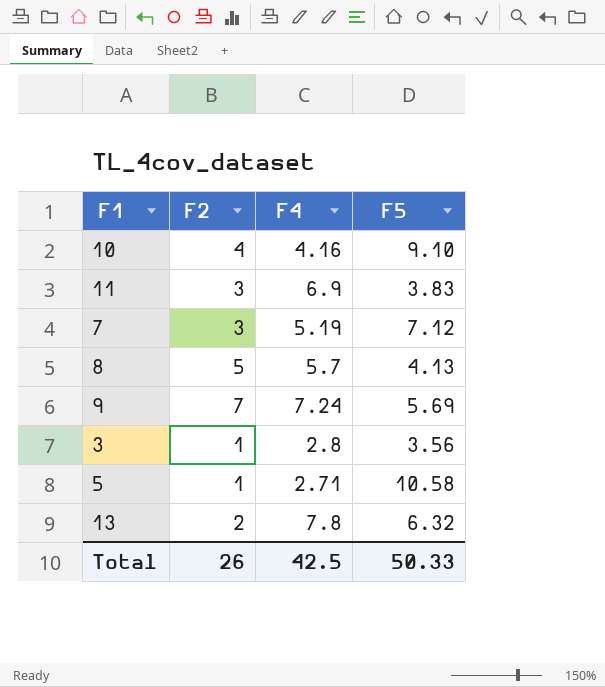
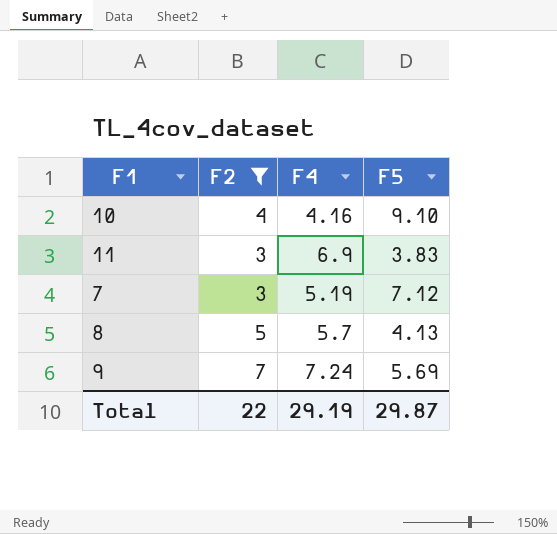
filter: none -> F2 >= 3
Total | F2: 26 -> 22
Total | F4: 42.5 -> 29.19
Total | F5: 50.33 -> 29.87

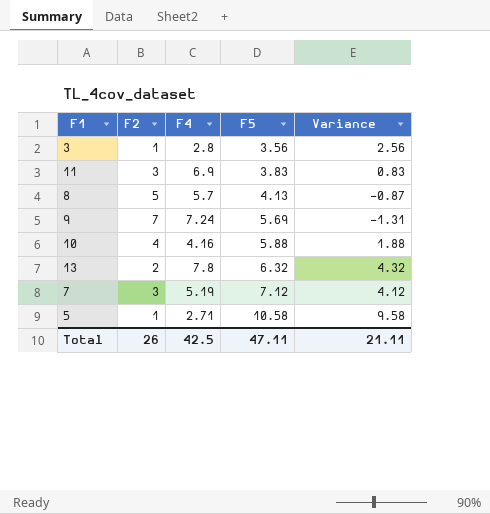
filter: F2 >= 3 -> none
row order: none -> F5 ascending
column Variance | formula: none -> [F5] - [F2]
10 | F5: 9.10 -> 5.88
Total | F2: 22 -> 26
Total | F4: 29.19 -> 42.5
Total | F5: 29.87 -> 47.11

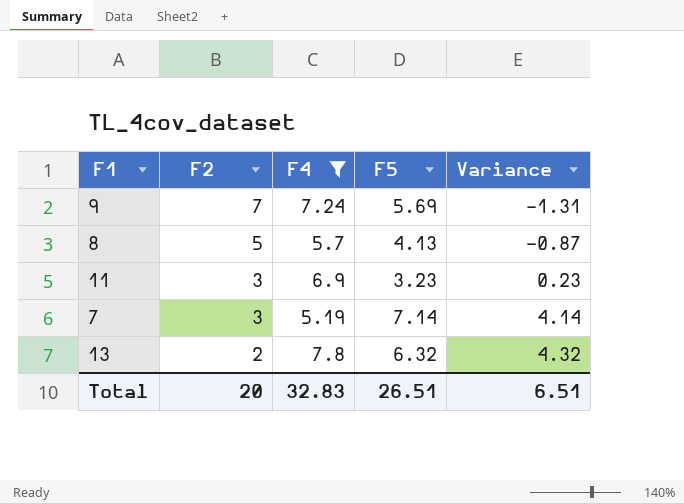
filter: none -> F4 >= 5.19
row order: F5 ascending -> F2 descending
11 | F5: 3.83 -> 3.23
11 | Variance: 0.83 -> 0.23
7 | F5: 7.12 -> 7.14
7 | Variance: 4.12 -> 4.14
Total | F2: 26 -> 20
Total | F4: 42.5 -> 32.83
Total | F5: 47.11 -> 26.51
Total | Variance: 21.11 -> 6.51

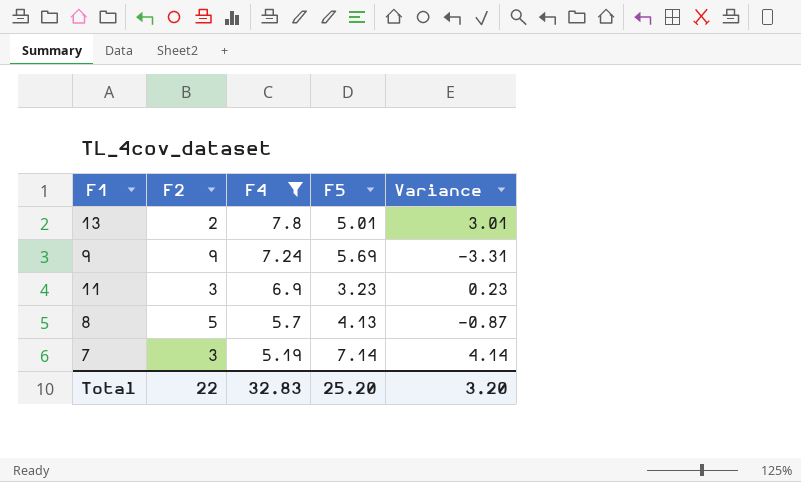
row order: F2 descending -> F4 descending
13 | F5: 6.32 -> 5.01
13 | Variance: 4.32 -> 3.01
9 | F2: 7 -> 9
9 | Variance: -1.31 -> -3.31
Total | F2: 20 -> 22
Total | F5: 26.51 -> 25.20
Total | Variance: 6.51 -> 3.20

